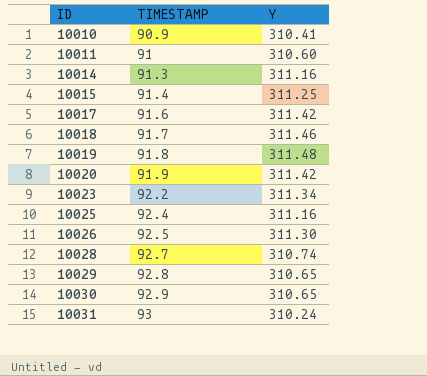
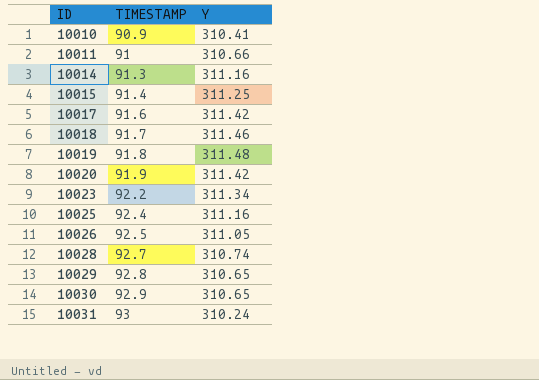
10011 | Y: 310.60 -> 310.66
10026 | Y: 311.30 -> 311.05

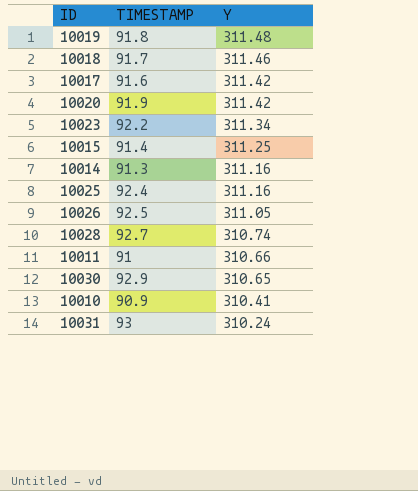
row order: ID ascending -> Y descending
row 10029: 92.8 | 310.65 -> none

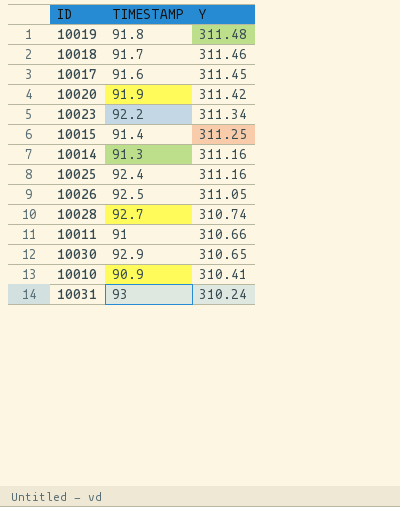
10017 | Y: 311.42 -> 311.45

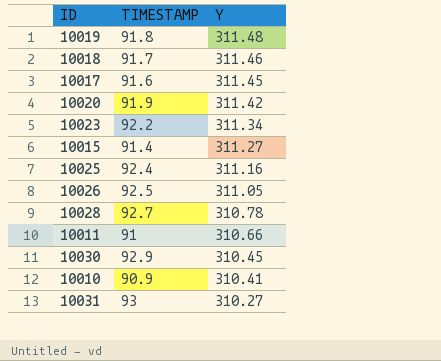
row 10014: 91.3 | 311.16 -> none
10015 | Y: 311.25 -> 311.27
10028 | Y: 310.74 -> 310.78
10030 | Y: 310.65 -> 310.45
10031 | Y: 310.24 -> 310.27

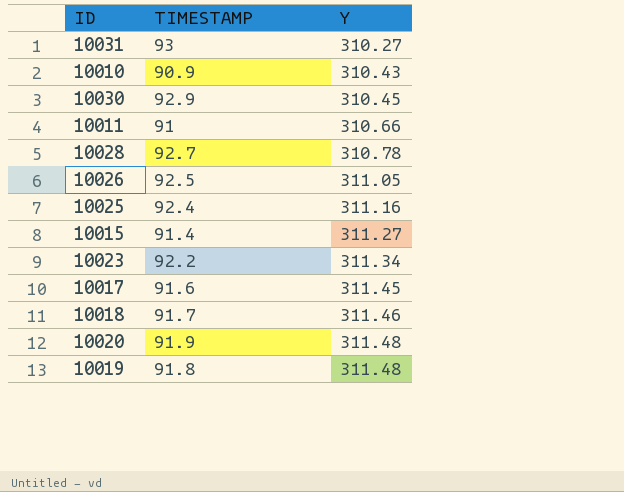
row order: Y descending -> Y ascending
10010 | Y: 310.41 -> 310.43
10020 | Y: 311.42 -> 311.48

